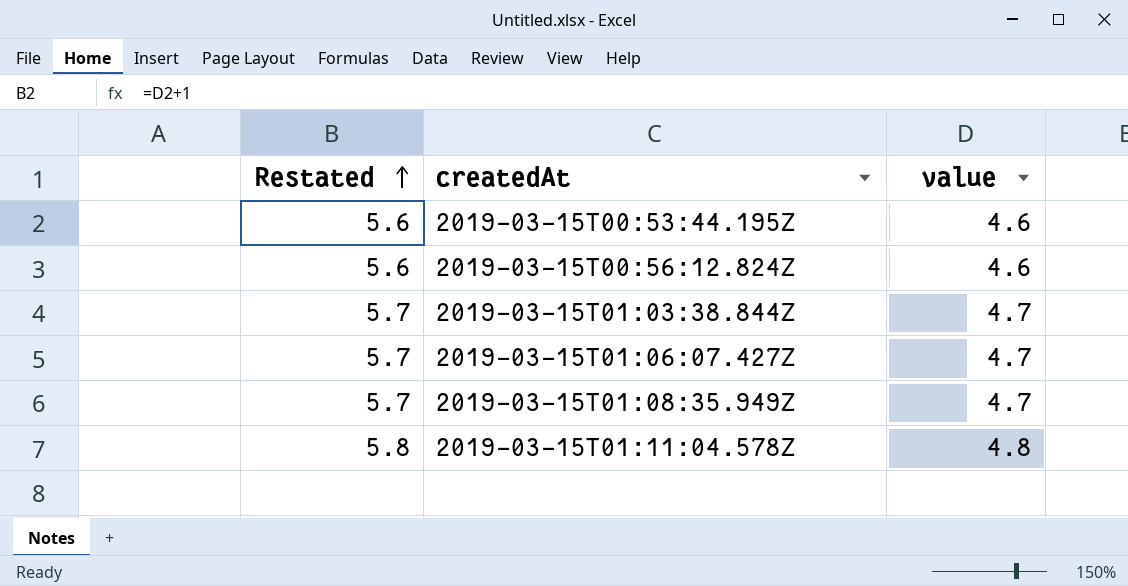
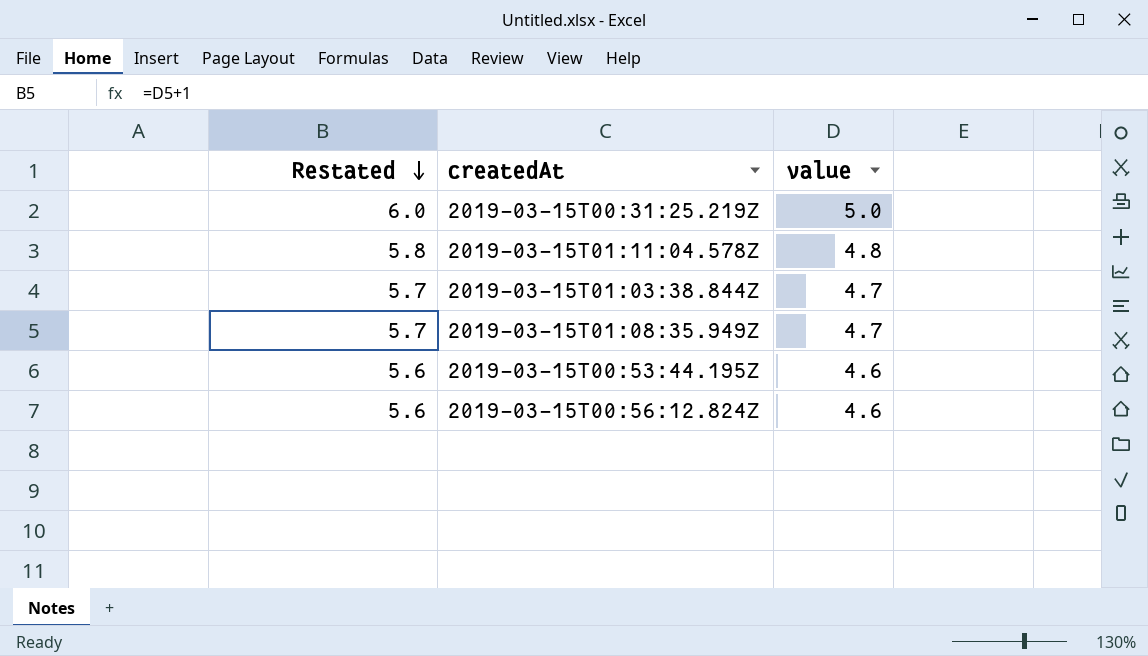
row order: Restated ascending -> Restated descending
row 2019-03-15T01:06:07.427Z: 5.7 | 4.7 -> none
row 2019-03-15T00:31:25.219Z: none -> 6.0 | 5.0

